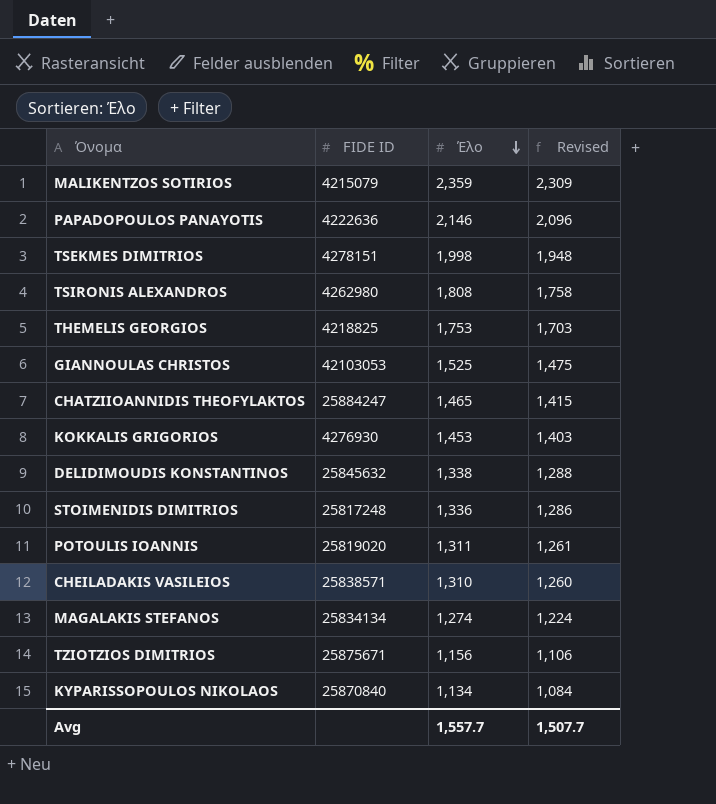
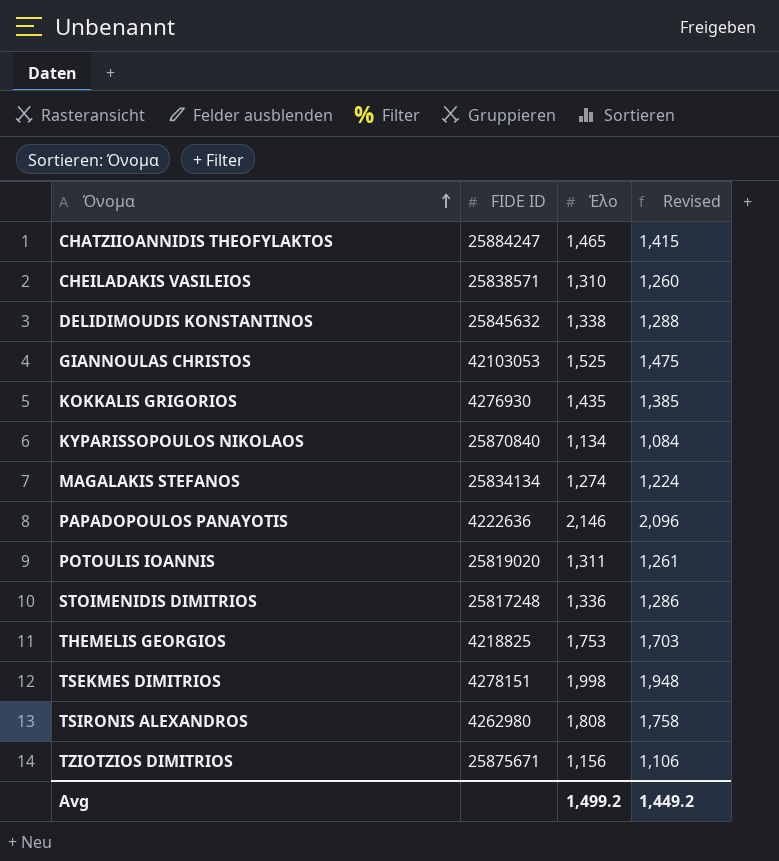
row order: Έλο descending -> Όνομα ascending
row MALIKENTZOS SOTIRIOS: 4215079 | 2,359 | 2,309 -> none
KOKKALIS GRIGORIOS | Έλο: 1,453 -> 1,435
KOKKALIS GRIGORIOS | Revised: 1,403 -> 1,385
Avg | Έλο: 1,557.7 -> 1,499.2
Avg | Revised: 1,507.7 -> 1,449.2

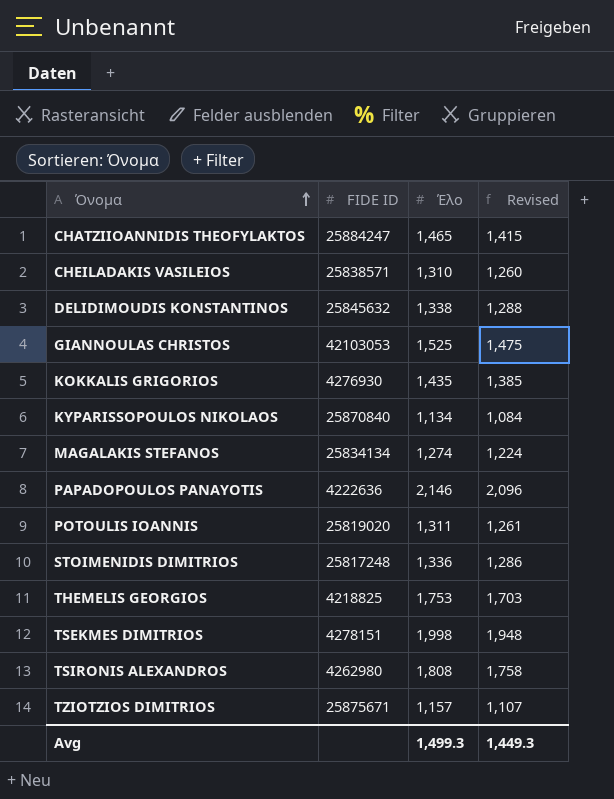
TZIOTZIOS DIMITRIOS | Έλο: 1,156 -> 1,157
TZIOTZIOS DIMITRIOS | Revised: 1,106 -> 1,107
Avg | Έλο: 1,499.2 -> 1,499.3
Avg | Revised: 1,449.2 -> 1,449.3

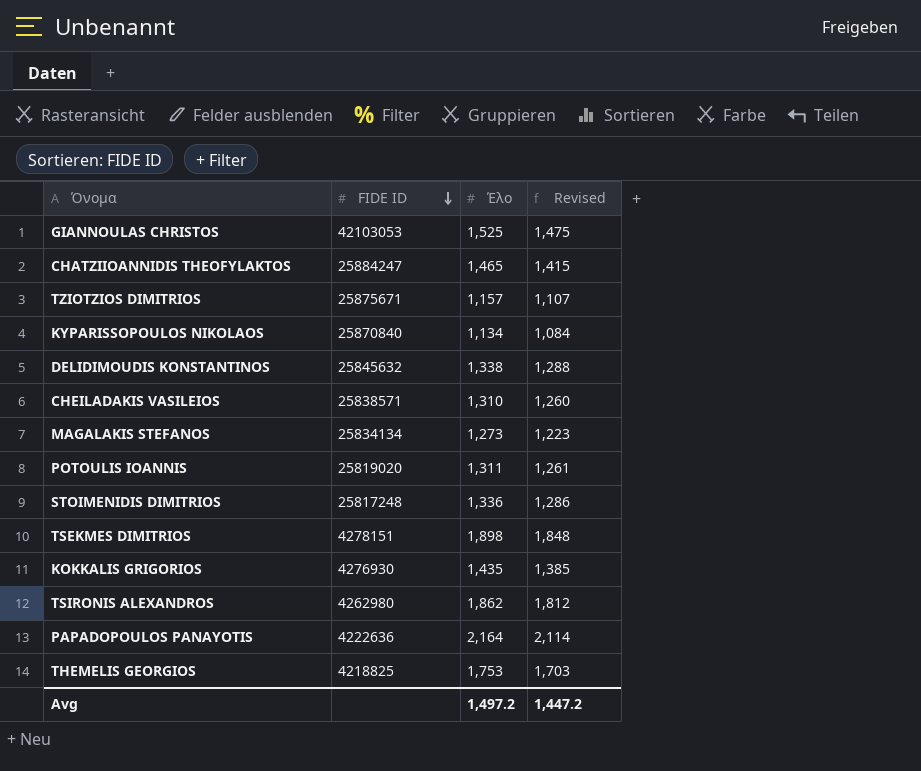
row order: Όνομα ascending -> FIDE ID descending
MAGALAKIS STEFANOS | Έλο: 1,274 -> 1,273
MAGALAKIS STEFANOS | Revised: 1,224 -> 1,223
TSEKMES DIMITRIOS | Έλο: 1,998 -> 1,898
TSEKMES DIMITRIOS | Revised: 1,948 -> 1,848
TSIRONIS ALEXANDROS | Έλο: 1,808 -> 1,862
TSIRONIS ALEXANDROS | Revised: 1,758 -> 1,812
PAPADOPOULOS PANAYOTIS | Έλο: 2,146 -> 2,164
PAPADOPOULOS PANAYOTIS | Revised: 2,096 -> 2,114
Avg | Έλο: 1,499.3 -> 1,497.2
Avg | Revised: 1,449.3 -> 1,447.2

